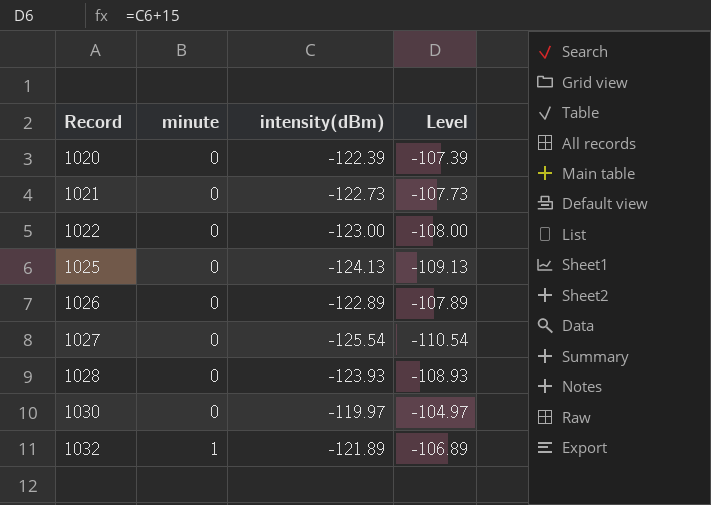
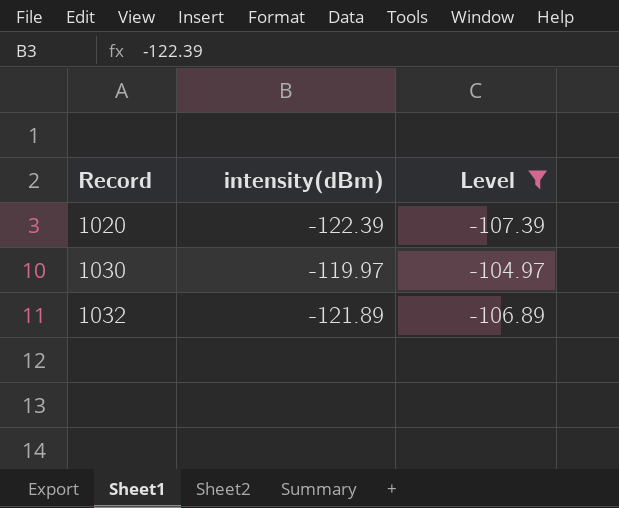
filter: none -> Level >= -107.39
column minute | position: 2 -> none

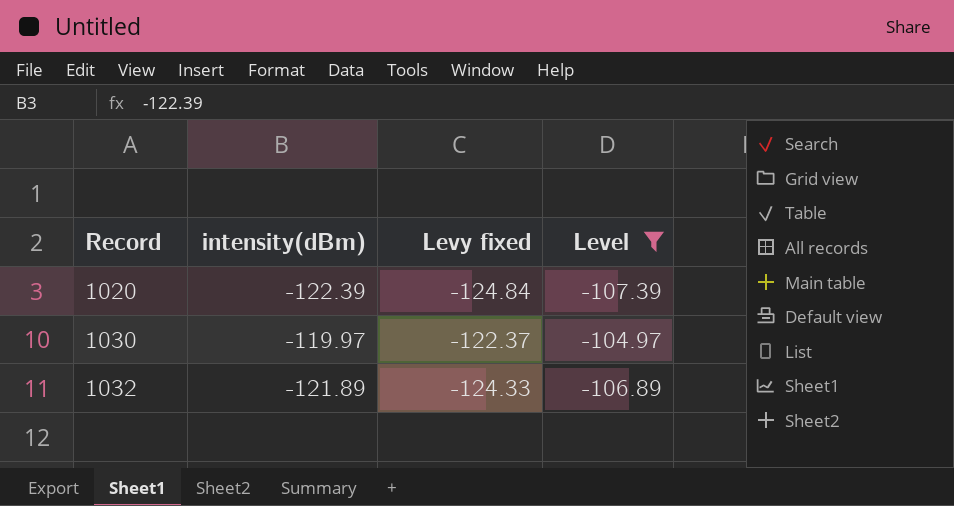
column Levy fixed | formula: none -> [intensity(dBm)] * 1.02

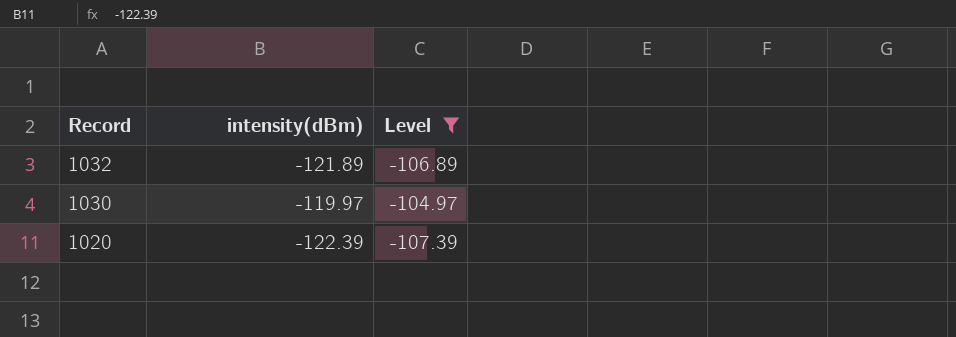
row order: Record ascending -> Record descending
column Levy fixed | formula: [intensity(dBm)] * 1.02 -> none

